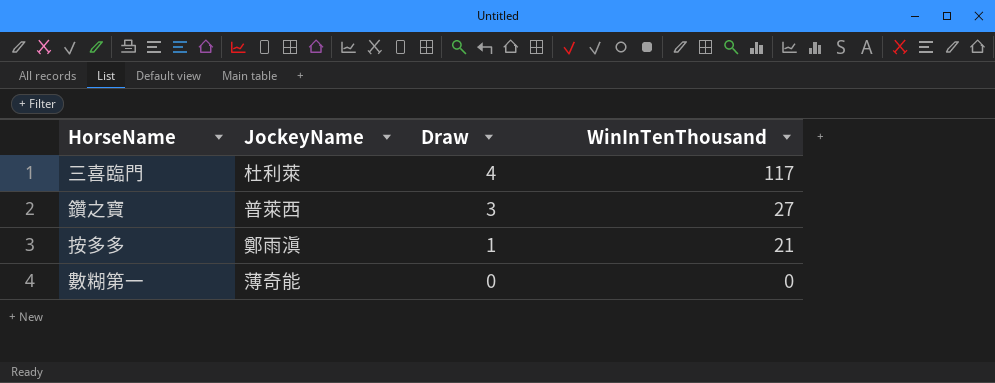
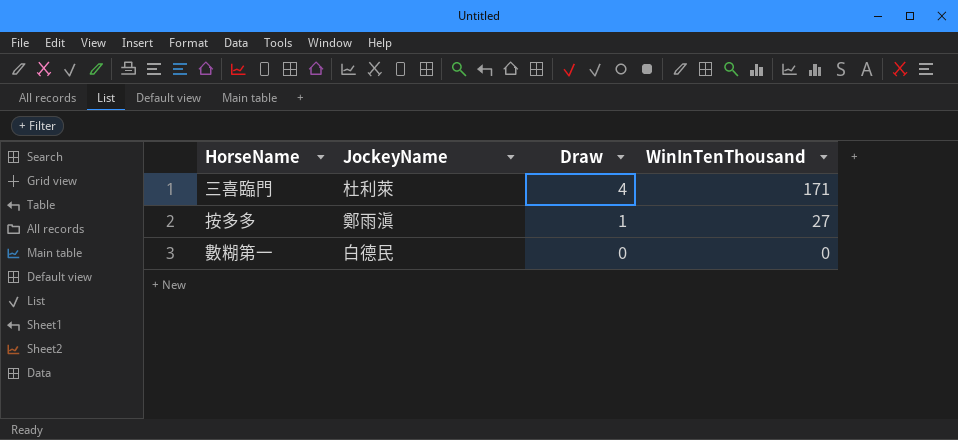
row 鑽之寶: 普萊西 | 3 | 27 -> none
三喜臨門 | WinInTenThousand: 117 -> 171
按多多 | WinInTenThousand: 21 -> 27
數糊第一 | JockeyName: 薄奇能 -> 白德民

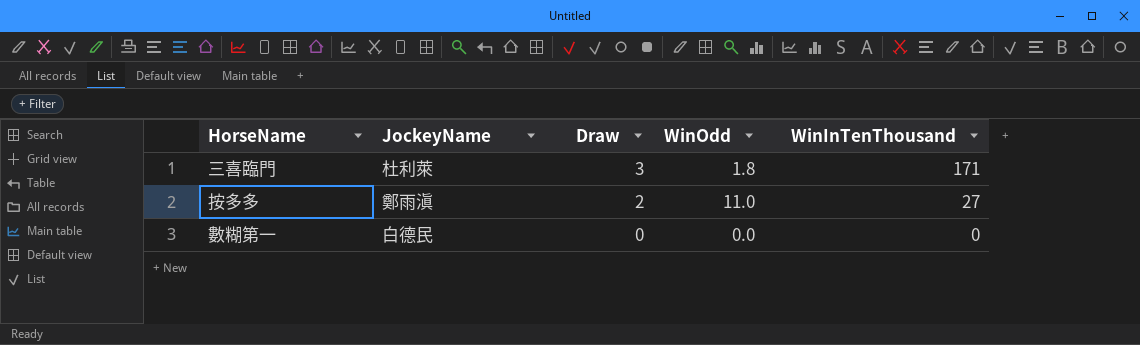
column WinOdd | position: none -> 4
三喜臨門 | Draw: 4 -> 3
按多多 | Draw: 1 -> 2

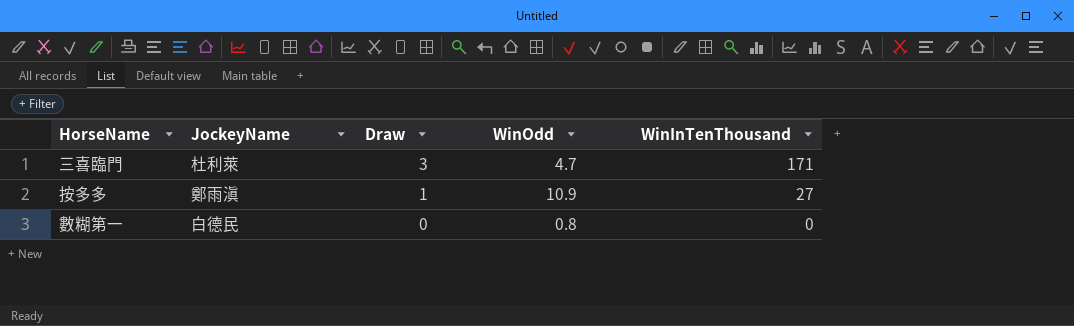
三喜臨門 | WinOdd: 1.8 -> 4.7
按多多 | Draw: 2 -> 1
按多多 | WinOdd: 11.0 -> 10.9
數糊第一 | WinOdd: 0.0 -> 0.8

